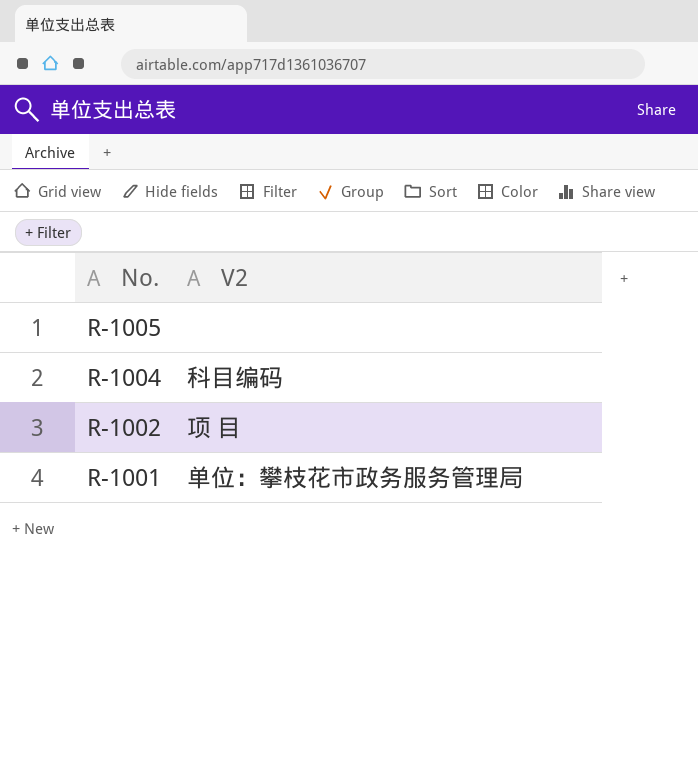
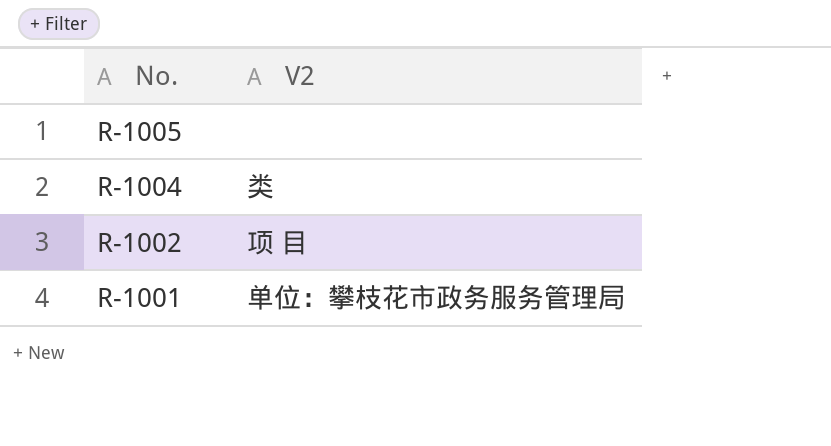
R-1004 | V2: 科目编码 -> 类

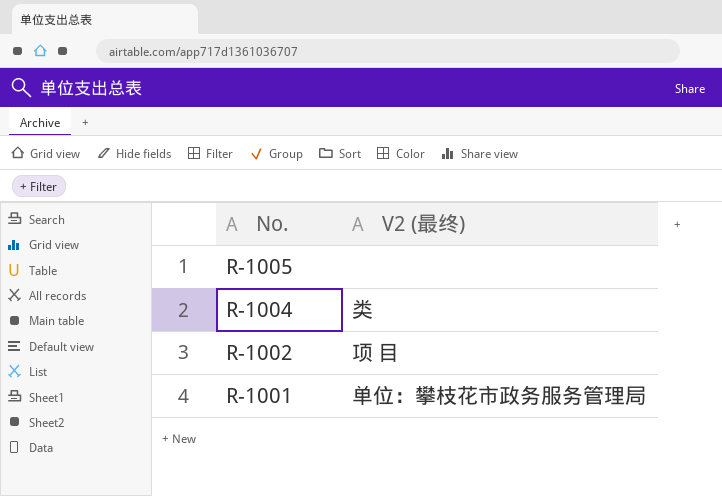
column name: V2 -> V2 (最终)

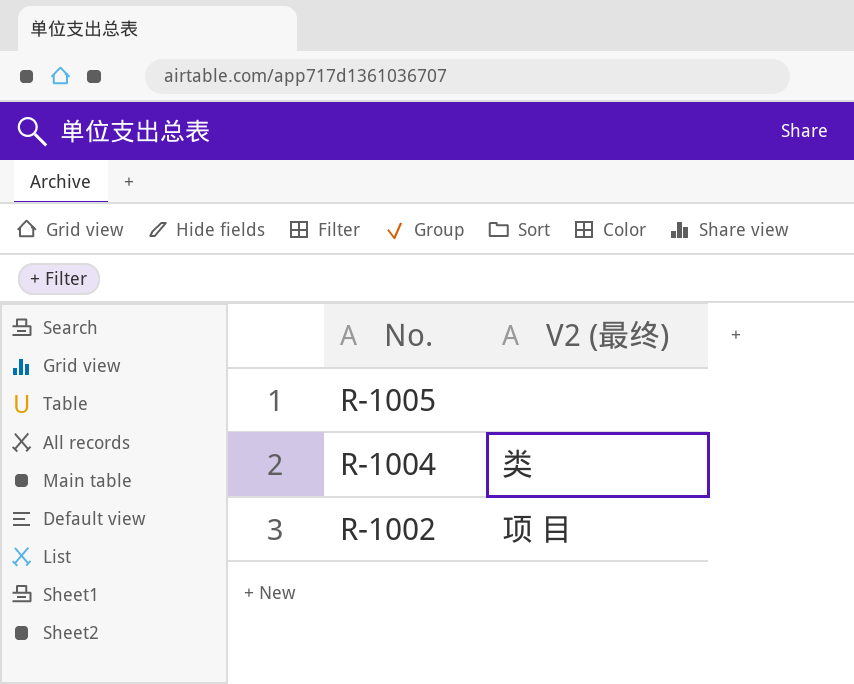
row R-1001: 单位：攀枝花市政务服务管理局 -> none

